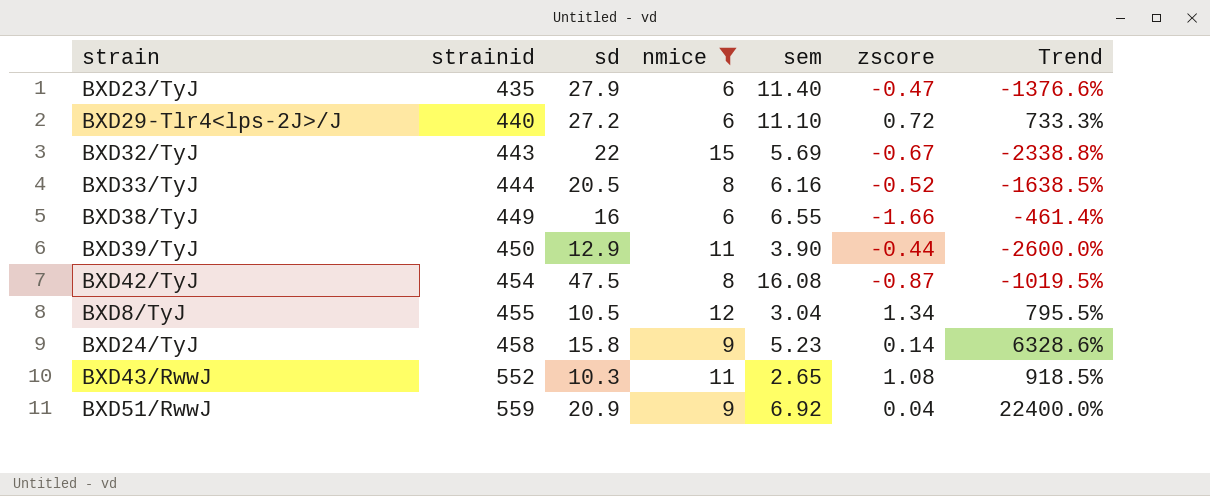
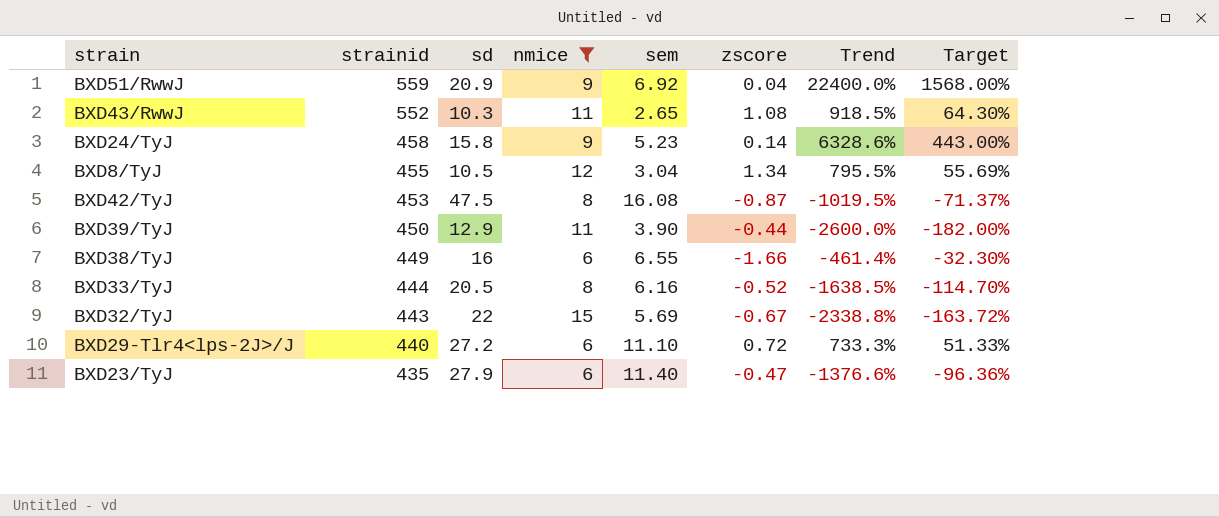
row order: strainid ascending -> strainid descending
column Target | formula: none -> [Trend] * 0.07
BXD42/TyJ | strainid: 454 -> 453

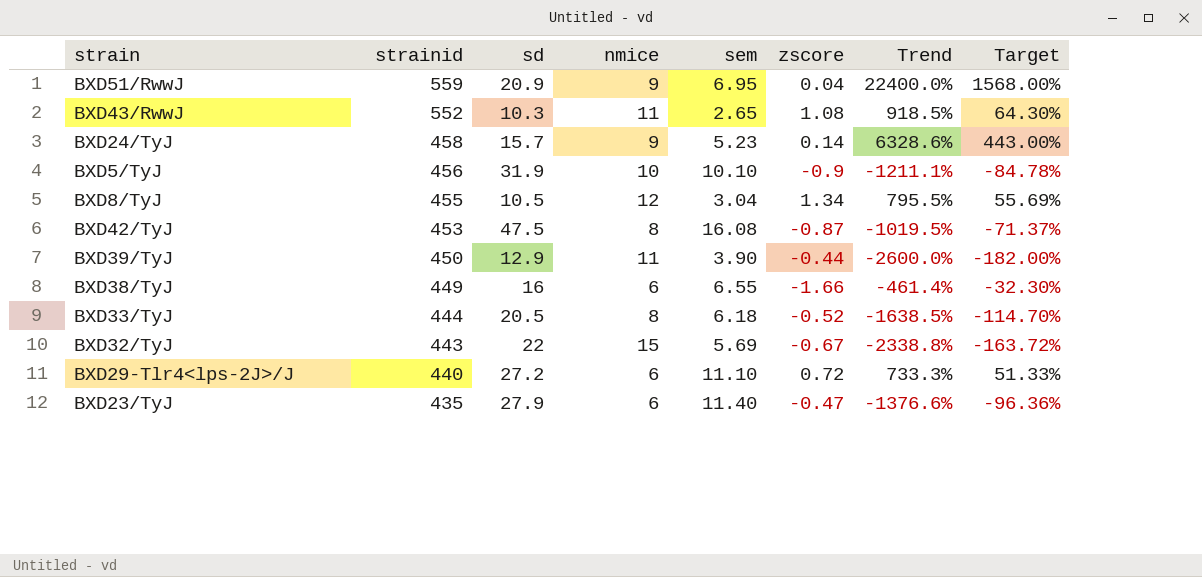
filter: nmice != 10 -> none
BXD51/RwwJ | sem: 6.92 -> 6.95
BXD24/TyJ | sd: 15.8 -> 15.7
BXD33/TyJ | sem: 6.16 -> 6.18

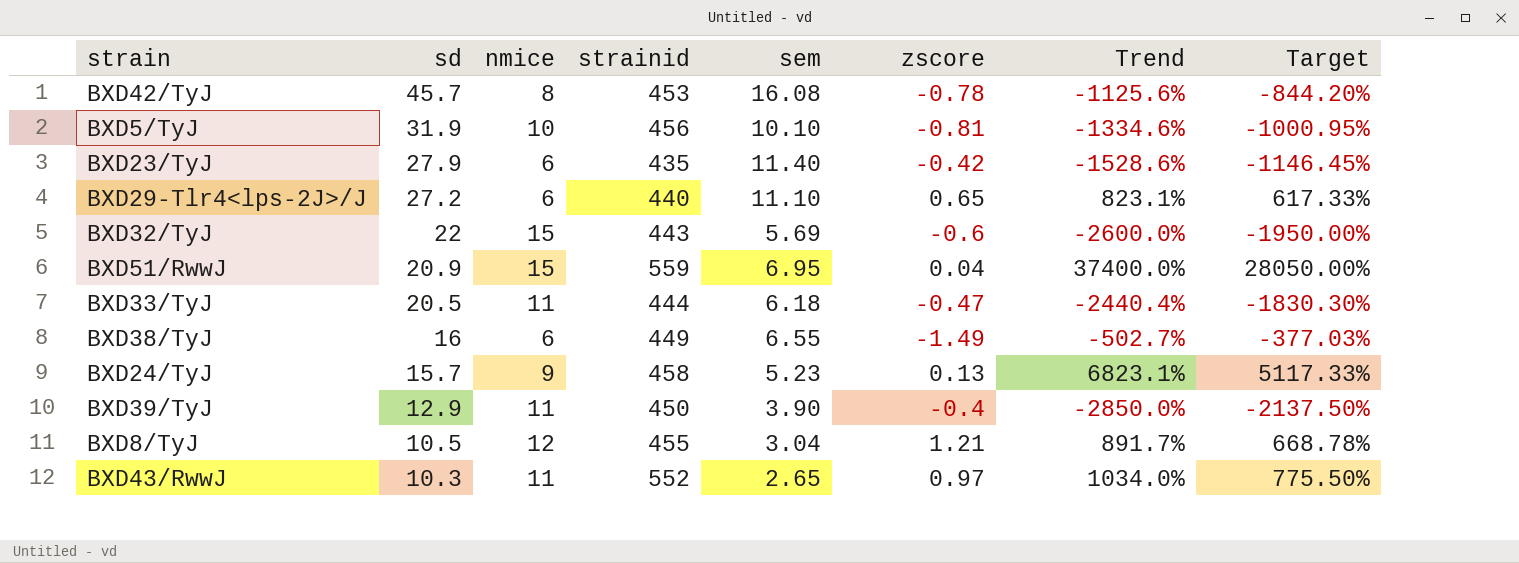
row order: strainid descending -> sd descending
column strainid | position: 2 -> 4
column Target | formula: [Trend] * 0.07 -> [Trend] * 0.75
BXD42/TyJ | sd: 47.5 -> 45.7
BXD42/TyJ | zscore: -0.87 -> -0.78
BXD42/TyJ | Trend: -1019.5% -> -1125.6%
BXD5/TyJ | zscore: -0.9 -> -0.81
BXD5/TyJ | Trend: -1211.1% -> -1334.6%
BXD23/TyJ | zscore: -0.47 -> -0.42
BXD23/TyJ | Trend: -1376.6% -> -1528.6%
BXD29-Tlr4<lps-2J>/J | zscore: 0.72 -> 0.65
BXD29-Tlr4<lps-2J>/J | Trend: 733.3% -> 823.1%
BXD32/TyJ | zscore: -0.67 -> -0.6
BXD32/TyJ | Trend: -2338.8% -> -2600.0%
BXD51/RwwJ | nmice: 9 -> 15
BXD51/RwwJ | Trend: 22400.0% -> 37400.0%
BXD33/TyJ | nmice: 8 -> 11
BXD33/TyJ | zscore: -0.52 -> -0.47
BXD33/TyJ | Trend: -1638.5% -> -2440.4%
BXD38/TyJ | zscore: -1.66 -> -1.49
BXD38/TyJ | Trend: -461.4% -> -502.7%
BXD24/TyJ | zscore: 0.14 -> 0.13
BXD24/TyJ | Trend: 6328.6% -> 6823.1%
BXD39/TyJ | zscore: -0.44 -> -0.4
BXD39/TyJ | Trend: -2600.0% -> -2850.0%
BXD8/TyJ | zscore: 1.34 -> 1.21
BXD8/TyJ | Trend: 795.5% -> 891.7%
BXD43/RwwJ | zscore: 1.08 -> 0.97
BXD43/RwwJ | Trend: 918.5% -> 1034.0%

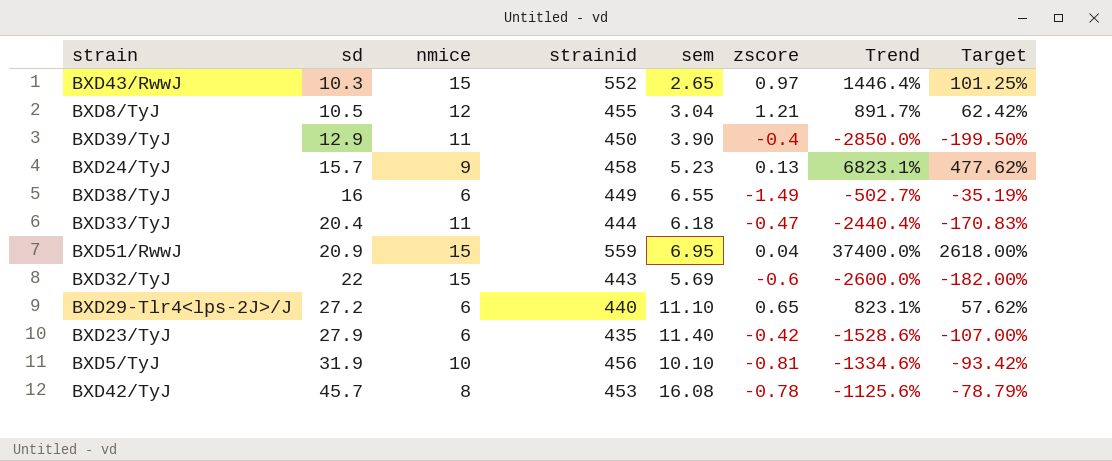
row order: sd descending -> sd ascending
column Target | formula: [Trend] * 0.75 -> [Trend] * 0.07
BXD43/RwwJ | nmice: 11 -> 15
BXD43/RwwJ | Trend: 1034.0% -> 1446.4%
BXD33/TyJ | sd: 20.5 -> 20.4

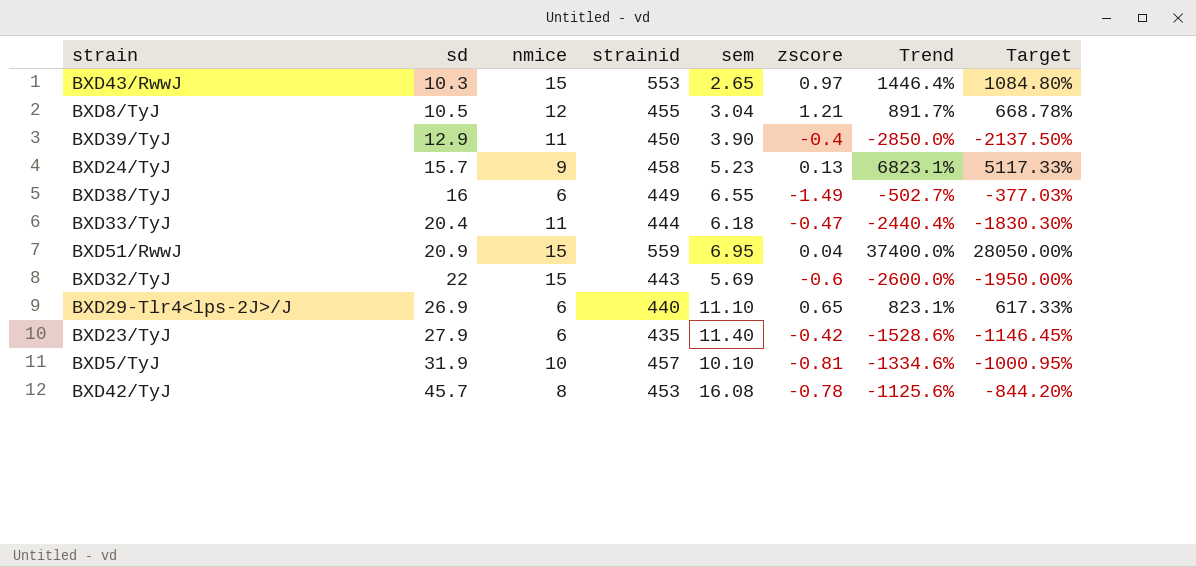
column Target | formula: [Trend] * 0.07 -> [Trend] * 0.75
BXD43/RwwJ | strainid: 552 -> 553
BXD29-Tlr4<lps-2J>/J | sd: 27.2 -> 26.9
BXD5/TyJ | strainid: 456 -> 457

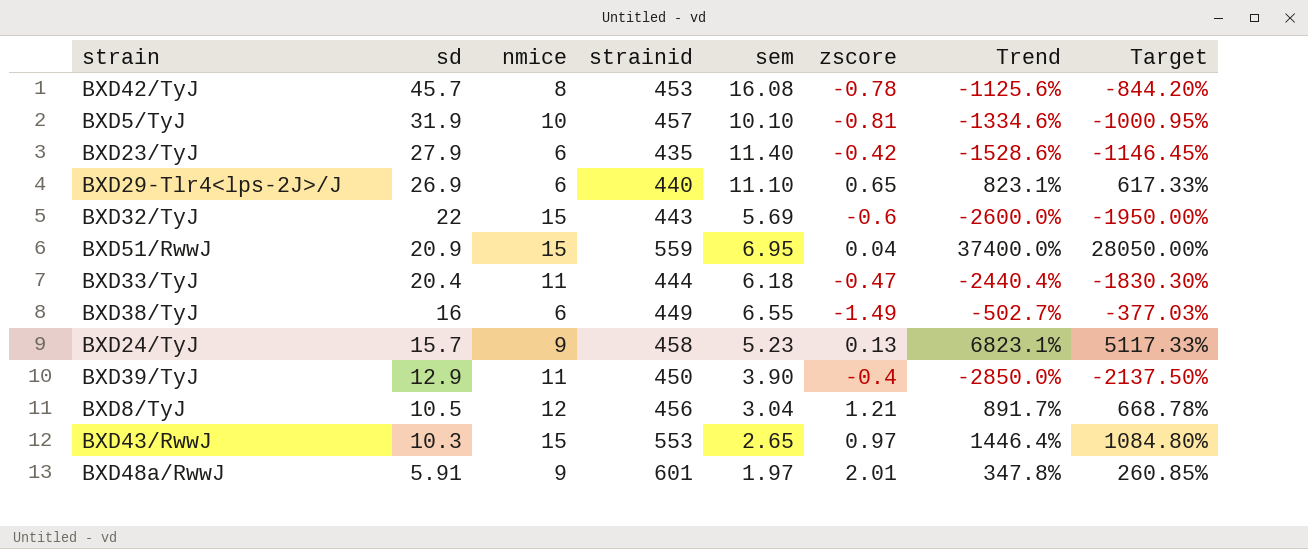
row order: sd ascending -> sd descending
BXD8/TyJ | strainid: 455 -> 456
row BXD48a/RwwJ: none -> 5.91 | 9 | 601 | 1.97 | 2.01 | 347.8% | 260.85%

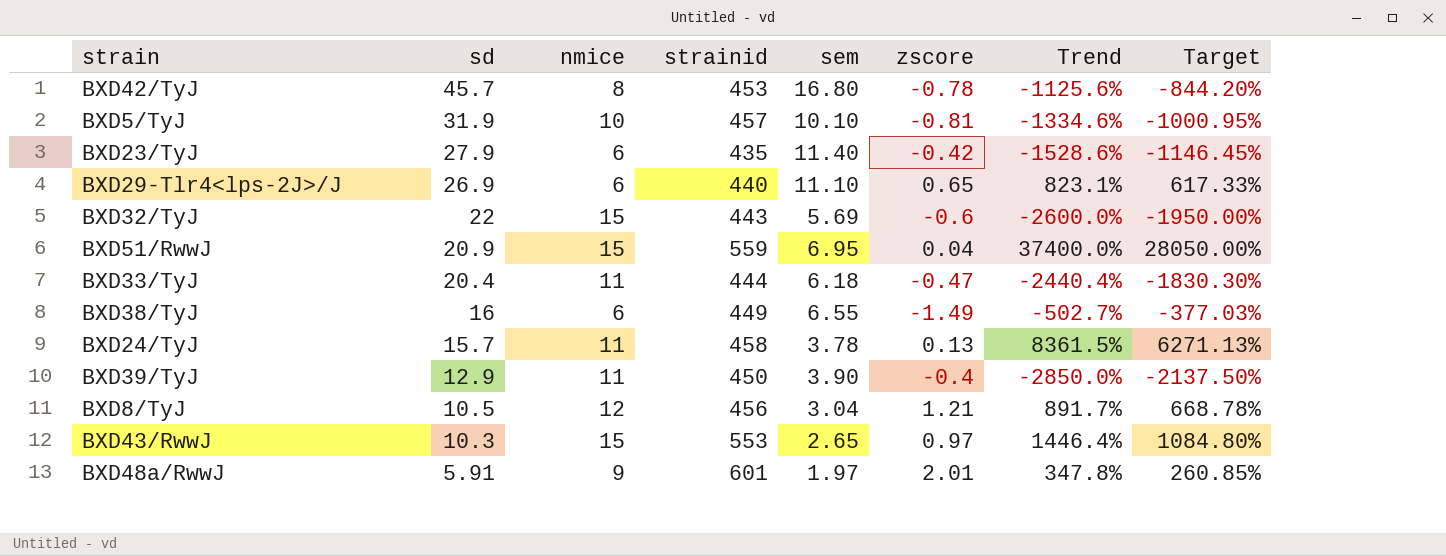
BXD42/TyJ | sem: 16.08 -> 16.80
BXD24/TyJ | nmice: 9 -> 11
BXD24/TyJ | sem: 5.23 -> 3.78
BXD24/TyJ | Trend: 6823.1% -> 8361.5%
BXD24/TyJ | Target: 5117.33% -> 6271.13%

